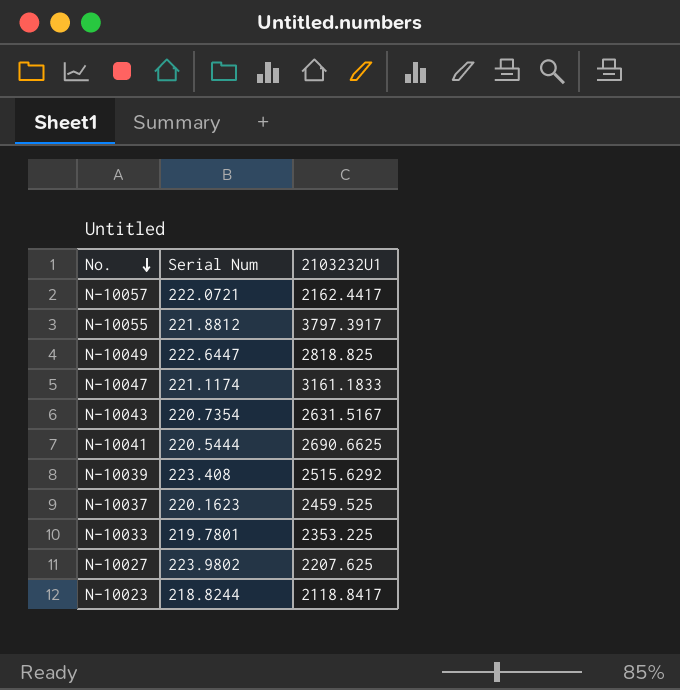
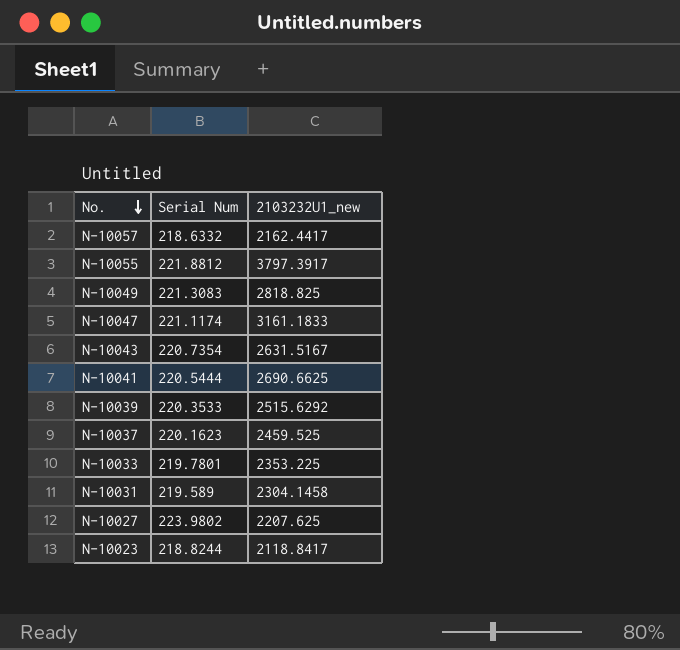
column name: 2103232U1 -> 2103232U1_new
N-10057 | Serial Num: 222.0721 -> 218.6332
N-10049 | Serial Num: 222.6447 -> 221.3083
N-10039 | Serial Num: 223.408 -> 220.3533
row N-10031: none -> 219.589 | 2304.1458

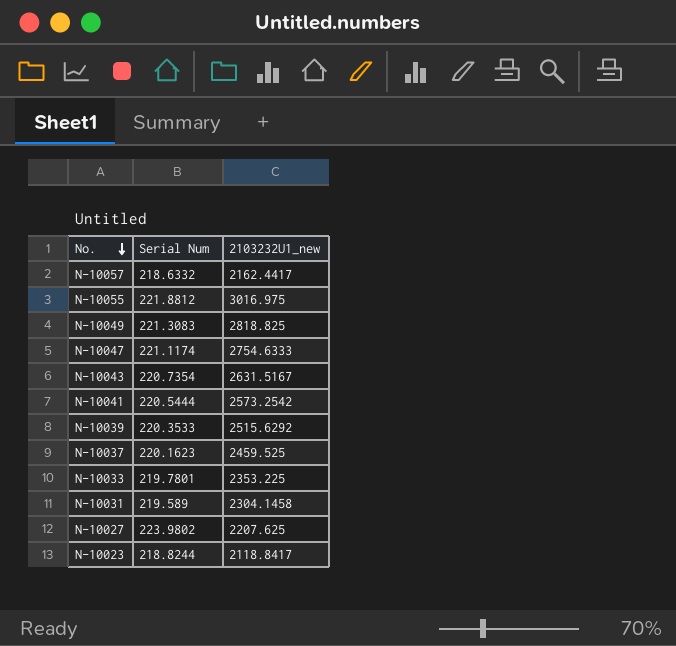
N-10055 | 2103232U1_new: 3797.3917 -> 3016.975
N-10047 | 2103232U1_new: 3161.1833 -> 2754.6333
N-10041 | 2103232U1_new: 2690.6625 -> 2573.2542

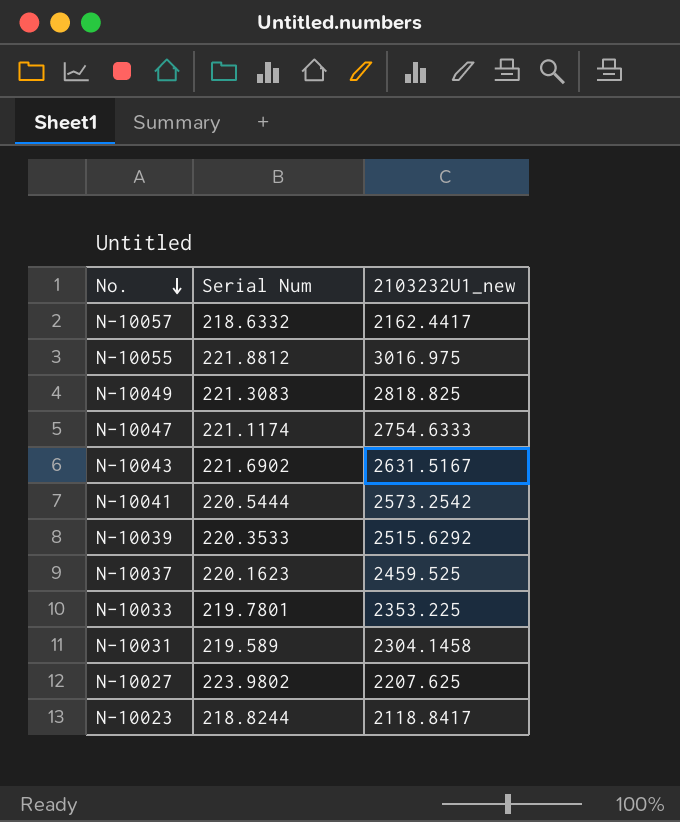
N-10043 | Serial Num: 220.7354 -> 221.6902

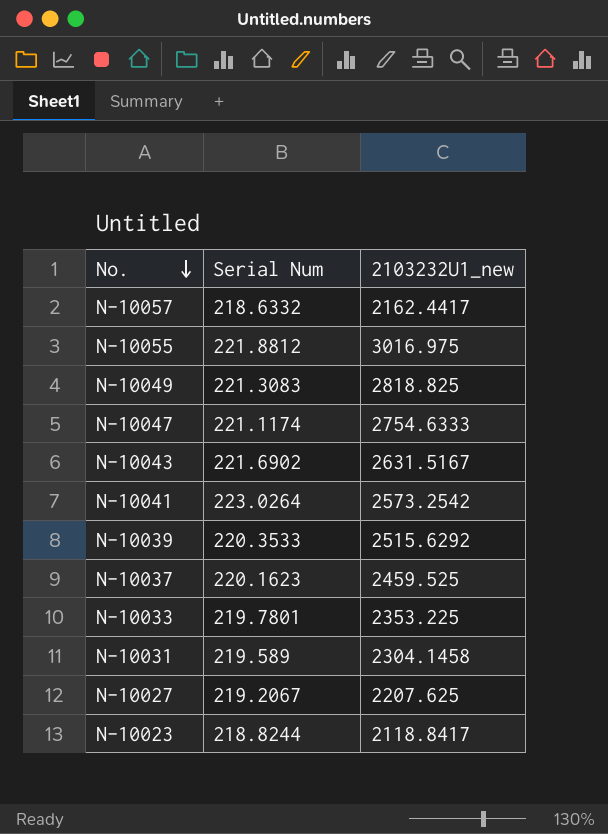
N-10041 | Serial Num: 220.5444 -> 223.0264
N-10027 | Serial Num: 223.9802 -> 219.2067

